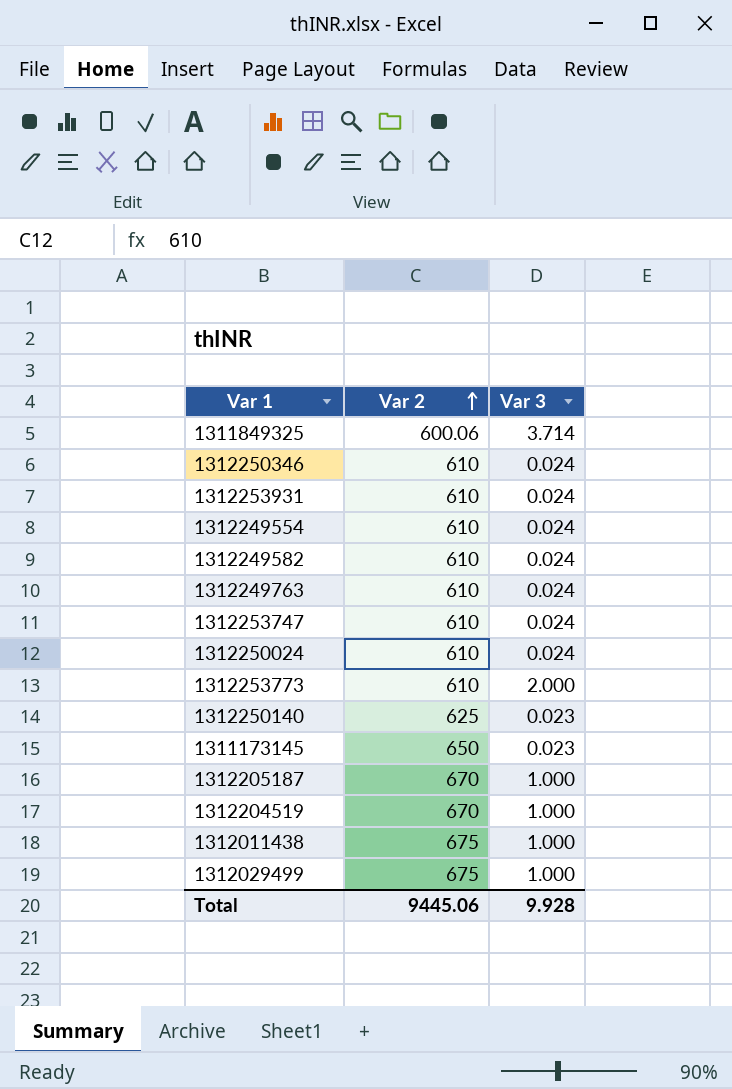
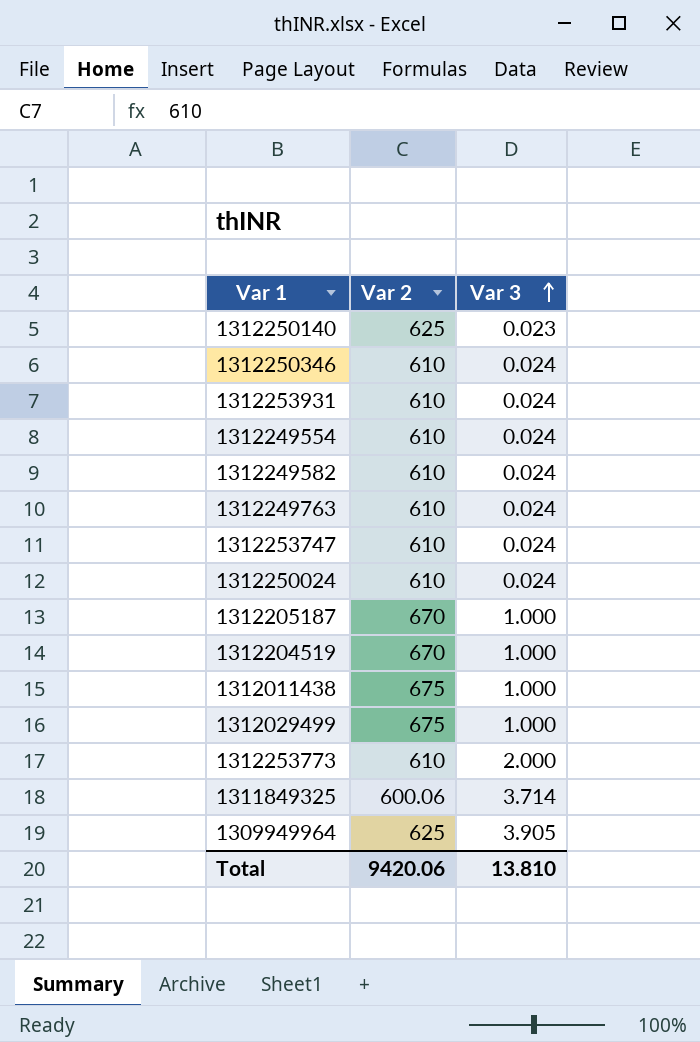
row order: Var 2 ascending -> Var 3 ascending
row 1311173145: 650 | 0.023 -> none
row 1309949964: none -> 625 | 3.905
Total | Var 2: 9445.06 -> 9420.06
Total | Var 3: 9.928 -> 13.810

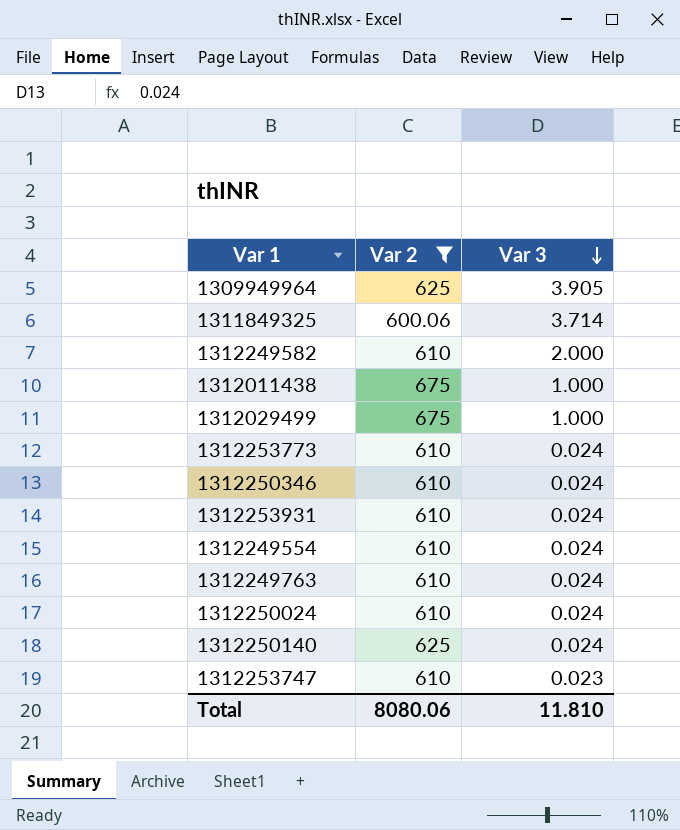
filter: none -> Var 2 != 670
row order: Var 3 ascending -> Var 3 descending
1312249582 | Var 3: 0.024 -> 2.000
1312253773 | Var 3: 2.000 -> 0.024
1312250140 | Var 3: 0.023 -> 0.024
1312253747 | Var 3: 0.024 -> 0.023
Total | Var 2: 9420.06 -> 8080.06
Total | Var 3: 13.810 -> 11.810

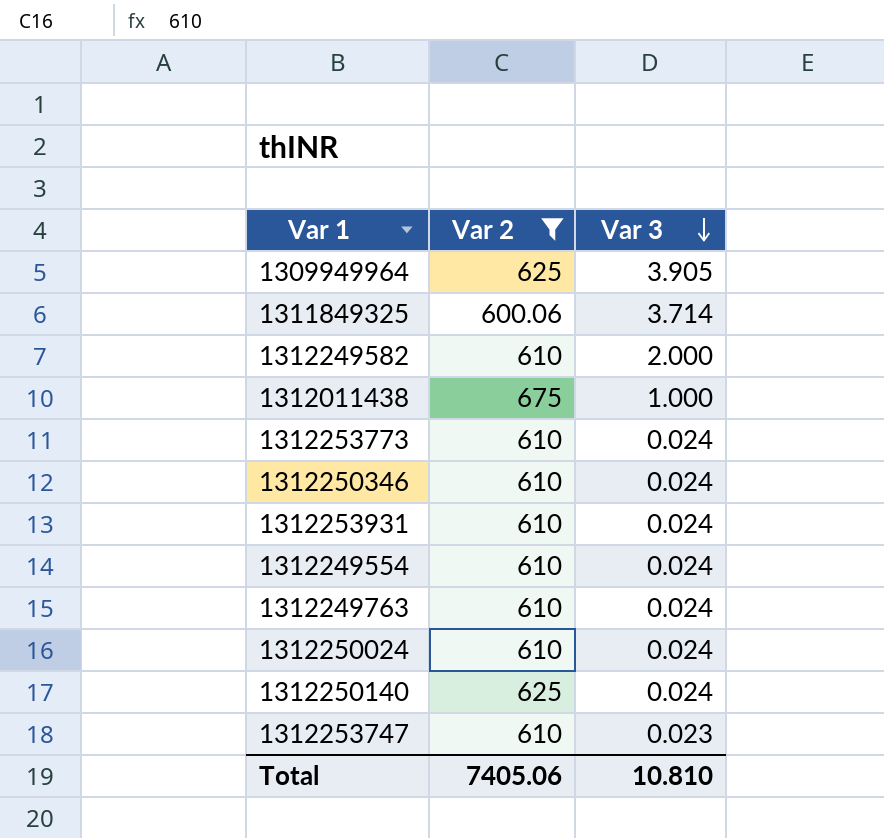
row 1312029499: 675 | 1.000 -> none
Total | Var 2: 8080.06 -> 7405.06
Total | Var 3: 11.810 -> 10.810

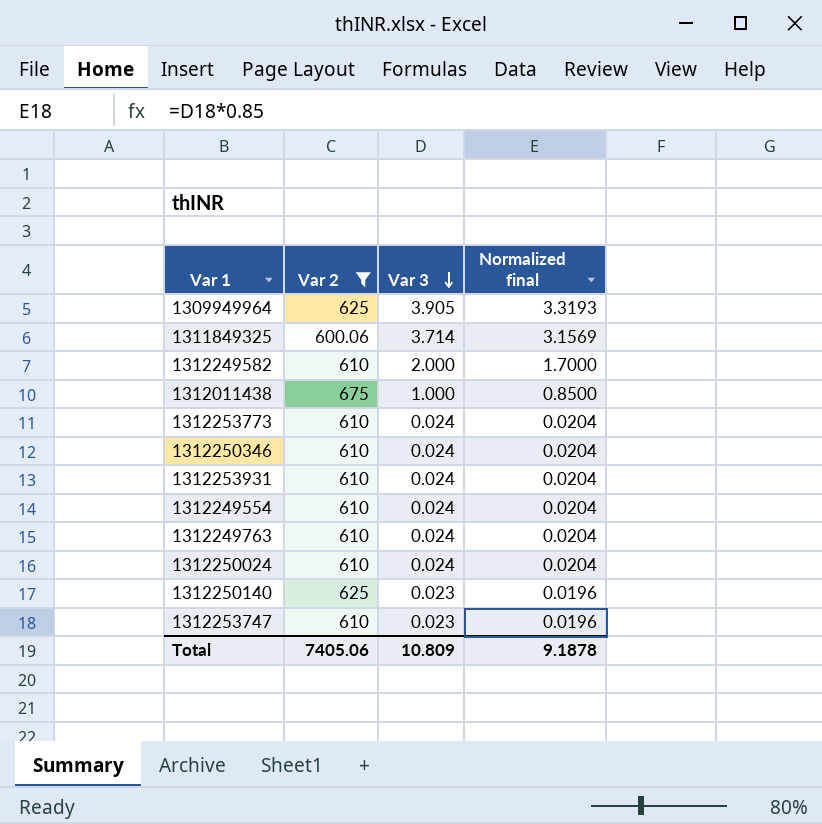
column Normalized final | formula: none -> [Var 3] * 0.85
1312250140 | Var 3: 0.024 -> 0.023
Total | Var 3: 10.810 -> 10.809

